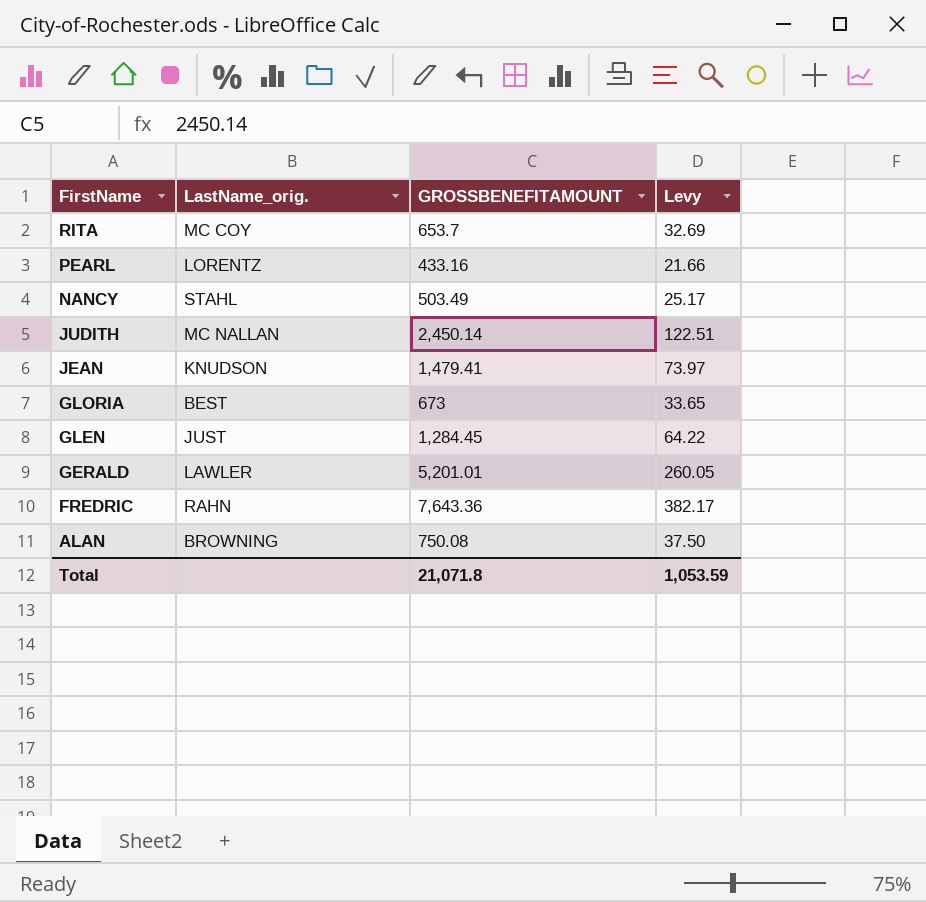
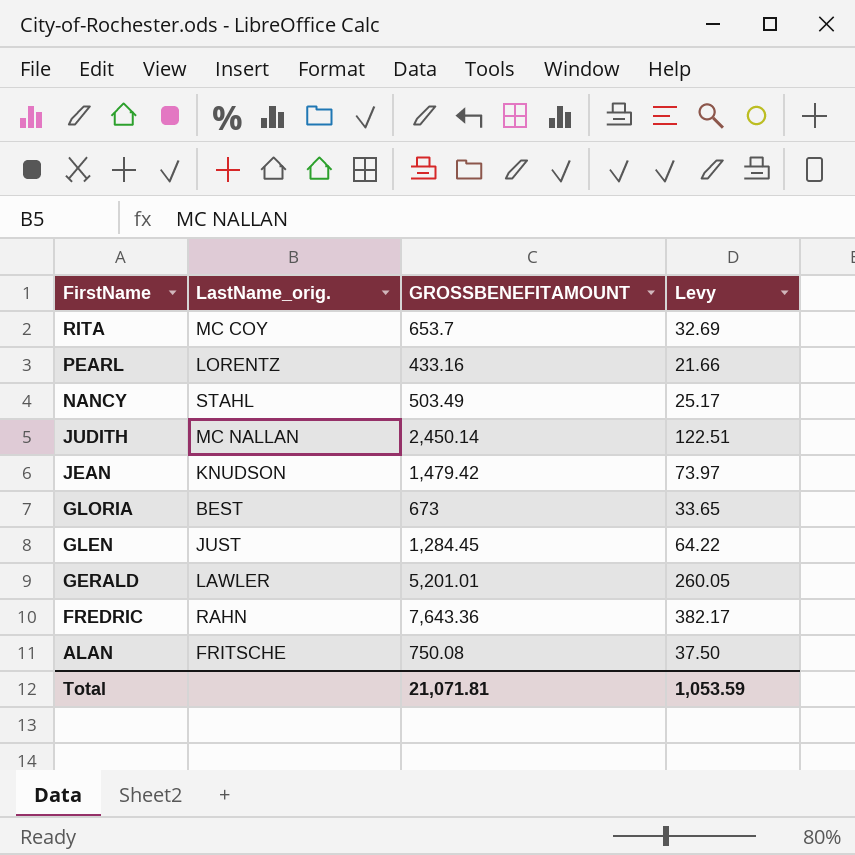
JEAN | GROSSBENEFITAMOUNT: 1,479.41 -> 1,479.42
ALAN | LastName_orig.: BROWNING -> FRITSCHE
Total | GROSSBENEFITAMOUNT: 21,071.8 -> 21,071.81

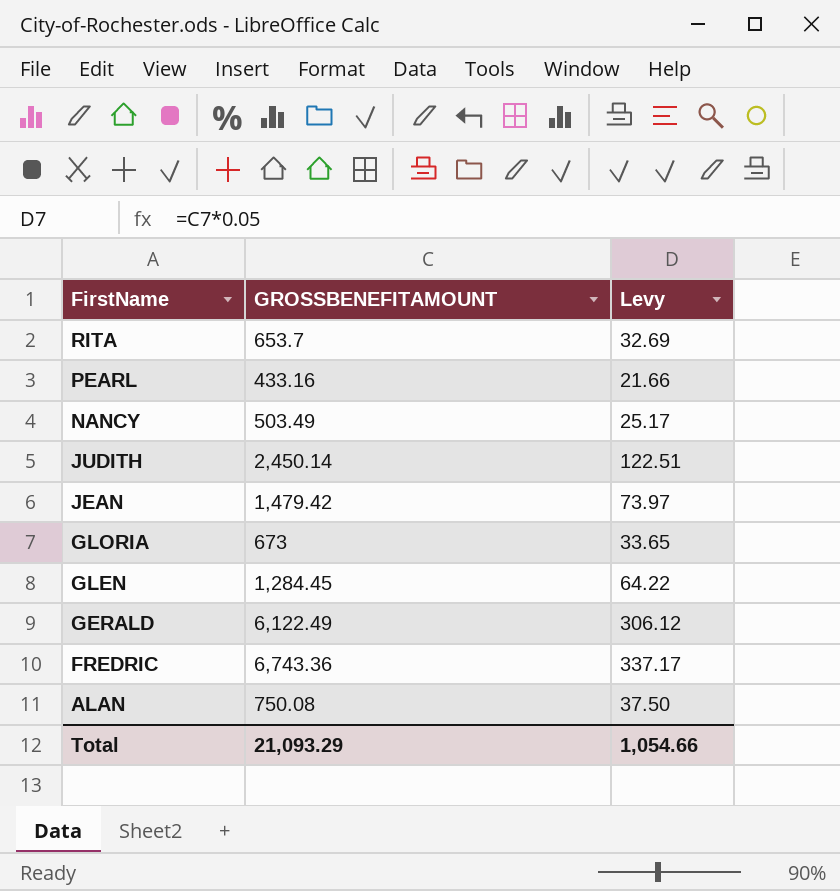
column LastName_orig. | position: 2 -> none
GERALD | GROSSBENEFITAMOUNT: 5,201.01 -> 6,122.49
GERALD | Levy: 260.05 -> 306.12
FREDRIC | GROSSBENEFITAMOUNT: 7,643.36 -> 6,743.36
FREDRIC | Levy: 382.17 -> 337.17
Total | GROSSBENEFITAMOUNT: 21,071.81 -> 21,093.29
Total | Levy: 1,053.59 -> 1,054.66

